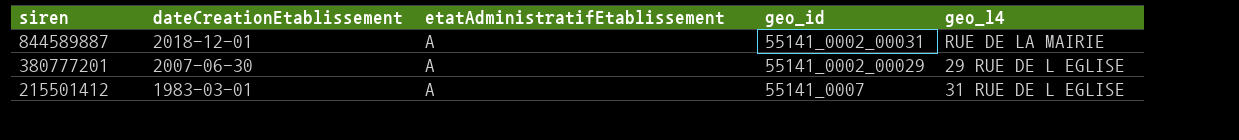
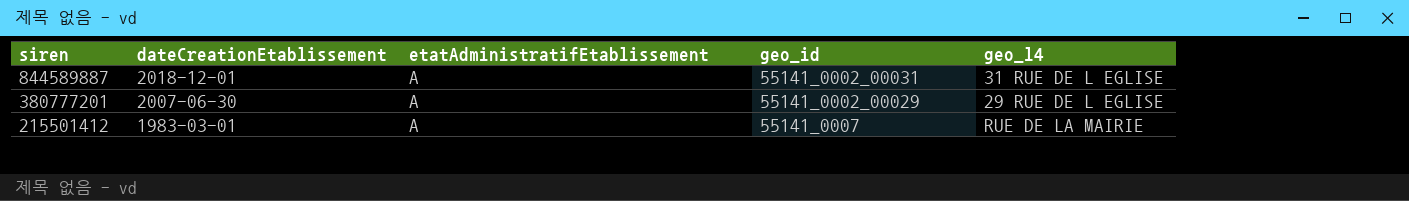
844589887 | geo_l4: RUE DE LA MAIRIE -> 31 RUE DE L EGLISE
215501412 | geo_l4: 31 RUE DE L EGLISE -> RUE DE LA MAIRIE

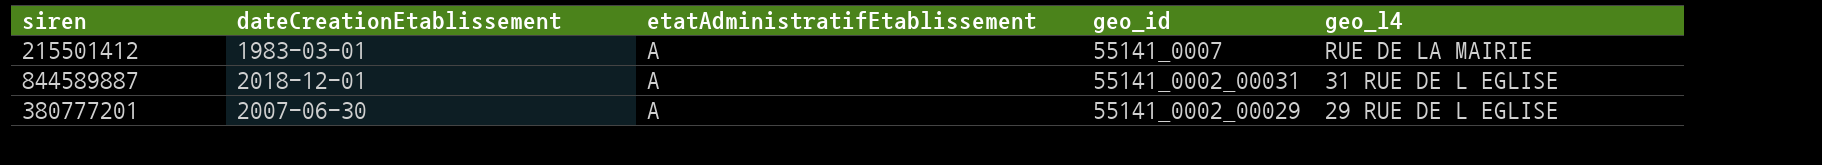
row order: siren descending -> geo_id descending

